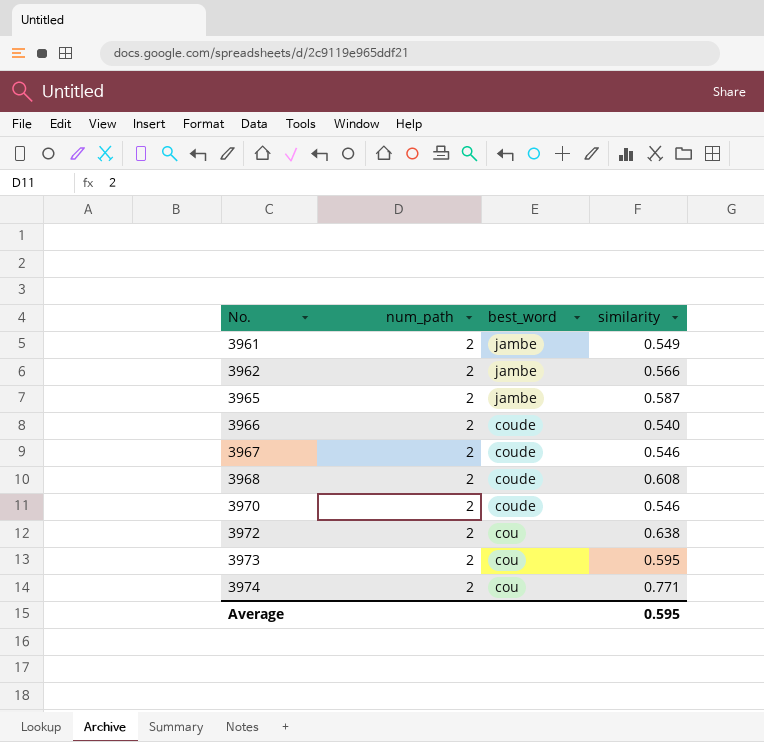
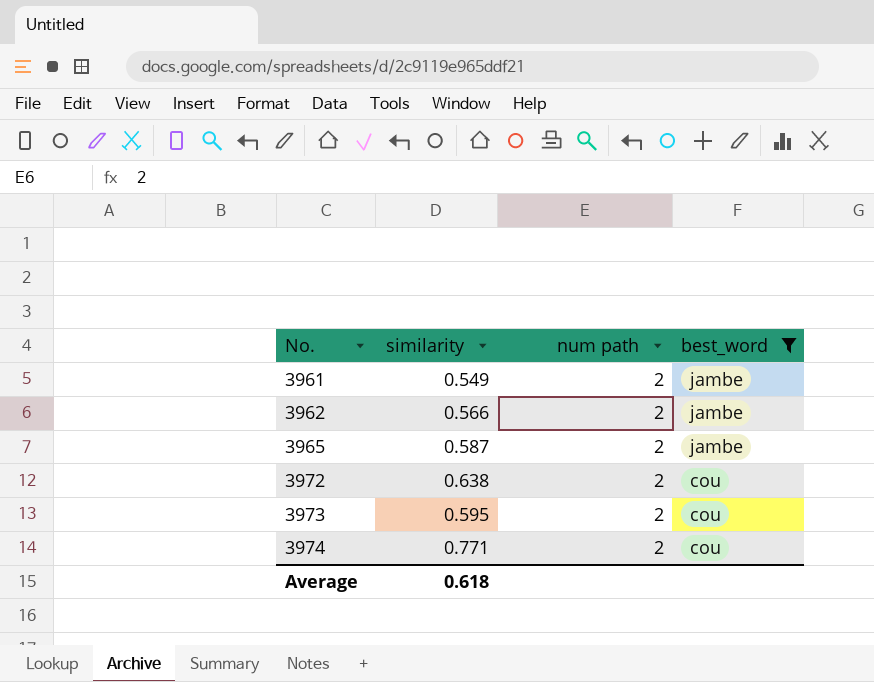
filter: none -> best_word != coude
column similarity | position: 4 -> 2
column name: num_path -> num path
Average | similarity: 0.595 -> 0.618

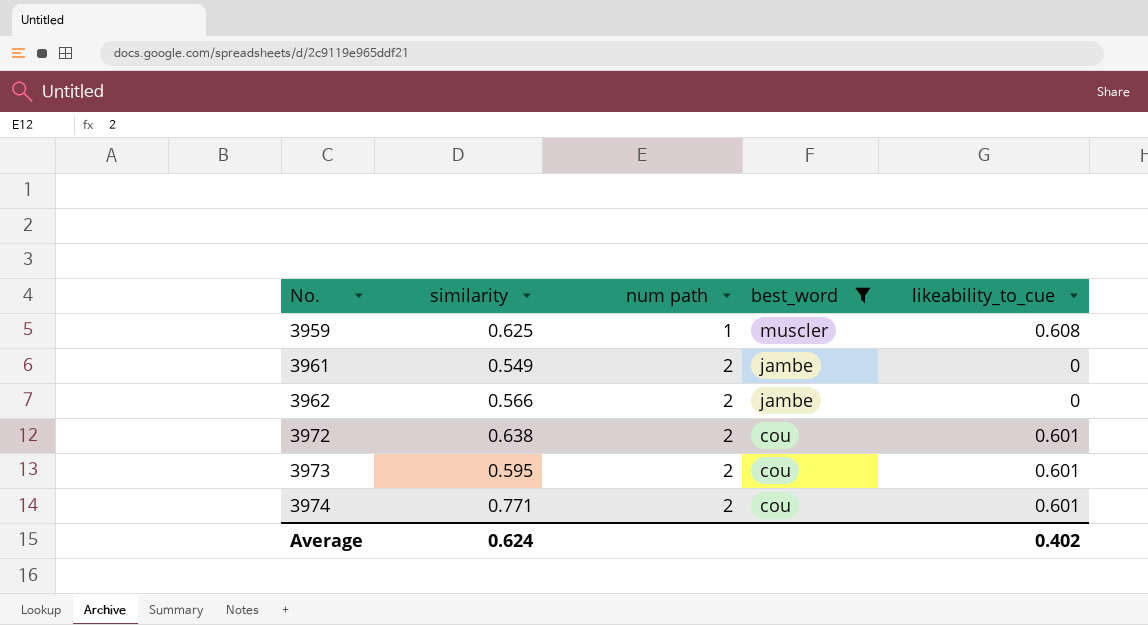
column likeability_to_cue | position: none -> 5
row 3965: 0.587 | 2 | jambe -> none
row 3959: none -> 0.625 | 1 | muscler | 0.608
Average | similarity: 0.618 -> 0.624

